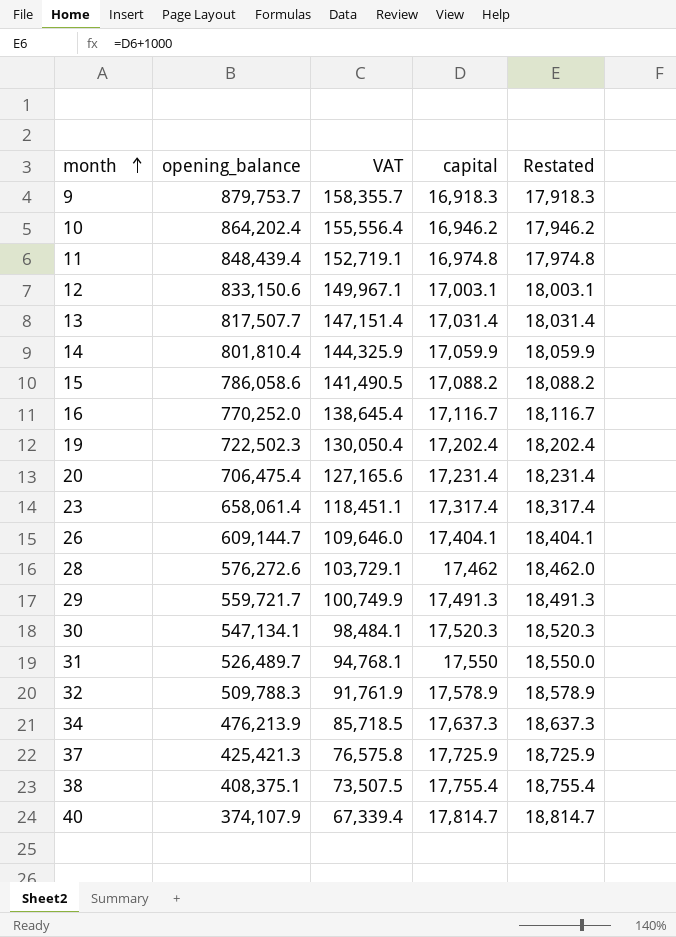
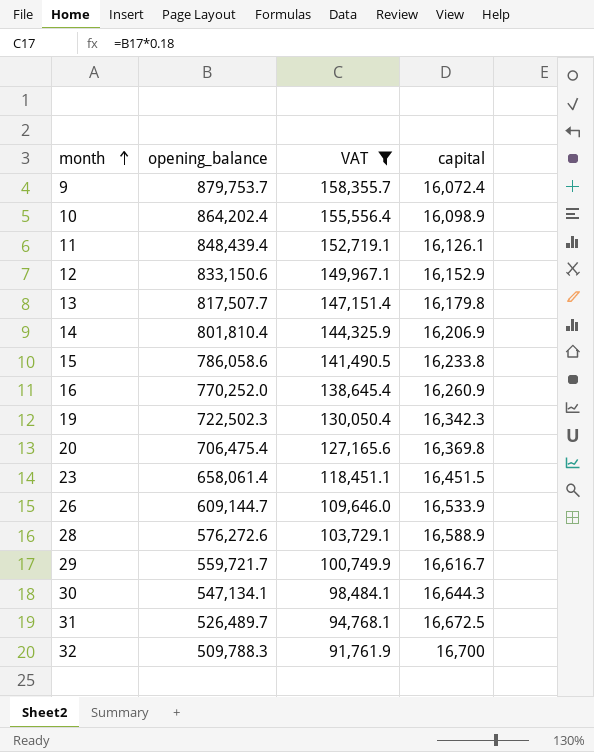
filter: none -> VAT >= 91,761.9
column Restated | formula: [capital] + 1000 -> none
9 | capital: 16,918.3 -> 16,072.4
10 | capital: 16,946.2 -> 16,098.9
11 | capital: 16,974.8 -> 16,126.1
12 | capital: 17,003.1 -> 16,152.9
13 | capital: 17,031.4 -> 16,179.8
14 | capital: 17,059.9 -> 16,206.9
15 | capital: 17,088.2 -> 16,233.8
16 | capital: 17,116.7 -> 16,260.9
19 | capital: 17,202.4 -> 16,342.3
20 | capital: 17,231.4 -> 16,369.8
23 | capital: 17,317.4 -> 16,451.5
26 | capital: 17,404.1 -> 16,533.9
28 | capital: 17,462 -> 16,588.9
29 | capital: 17,491.3 -> 16,616.7
30 | capital: 17,520.3 -> 16,644.3
31 | capital: 17,550 -> 16,672.5
32 | capital: 17,578.9 -> 16,700

